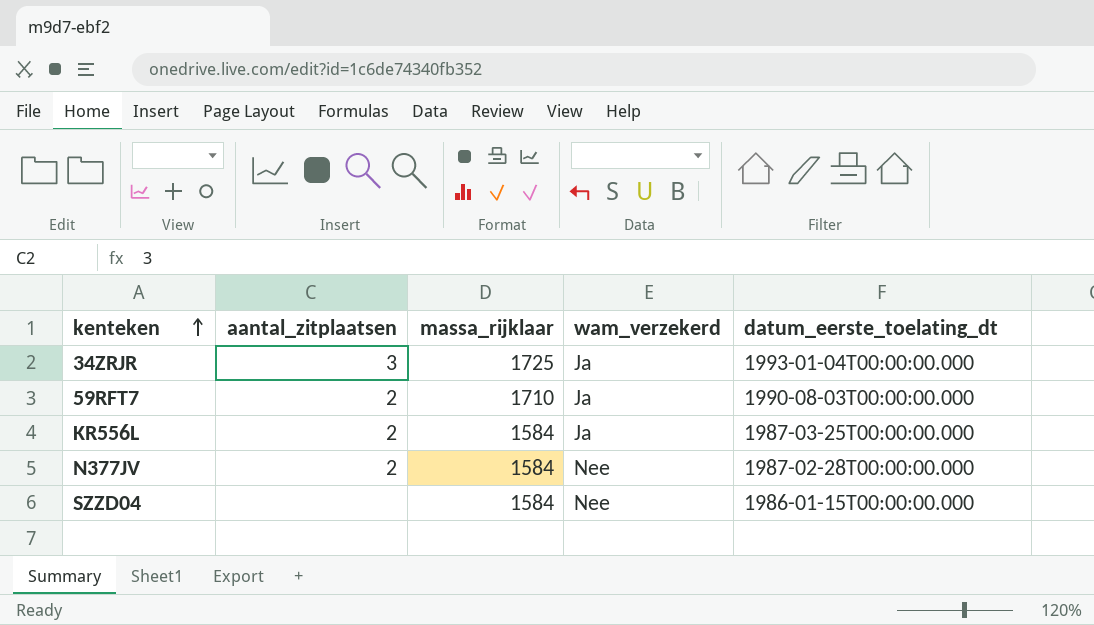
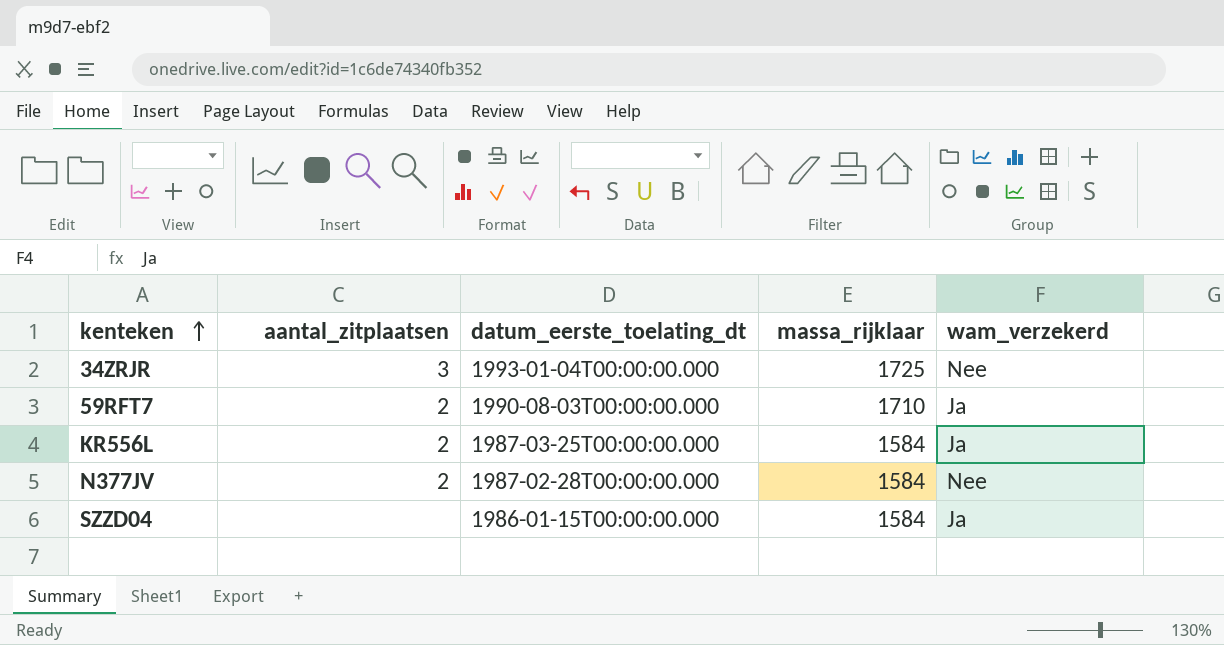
column datum_eerste_toelating_dt | position: 5 -> 3
34ZRJR | wam_verzekerd: Ja -> Nee
SZZD04 | wam_verzekerd: Nee -> Ja

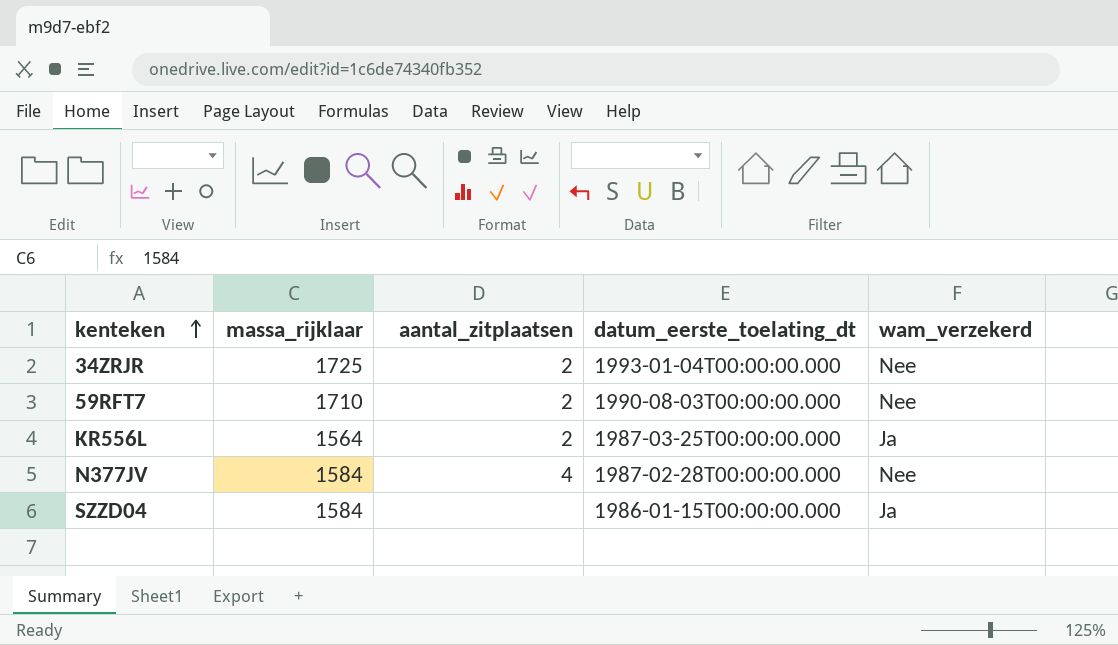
column massa_rijklaar | position: 4 -> 2
34ZRJR | aantal_zitplaatsen: 3 -> 2
59RFT7 | wam_verzekerd: Ja -> Nee
KR556L | massa_rijklaar: 1584 -> 1564
N377JV | aantal_zitplaatsen: 2 -> 4

